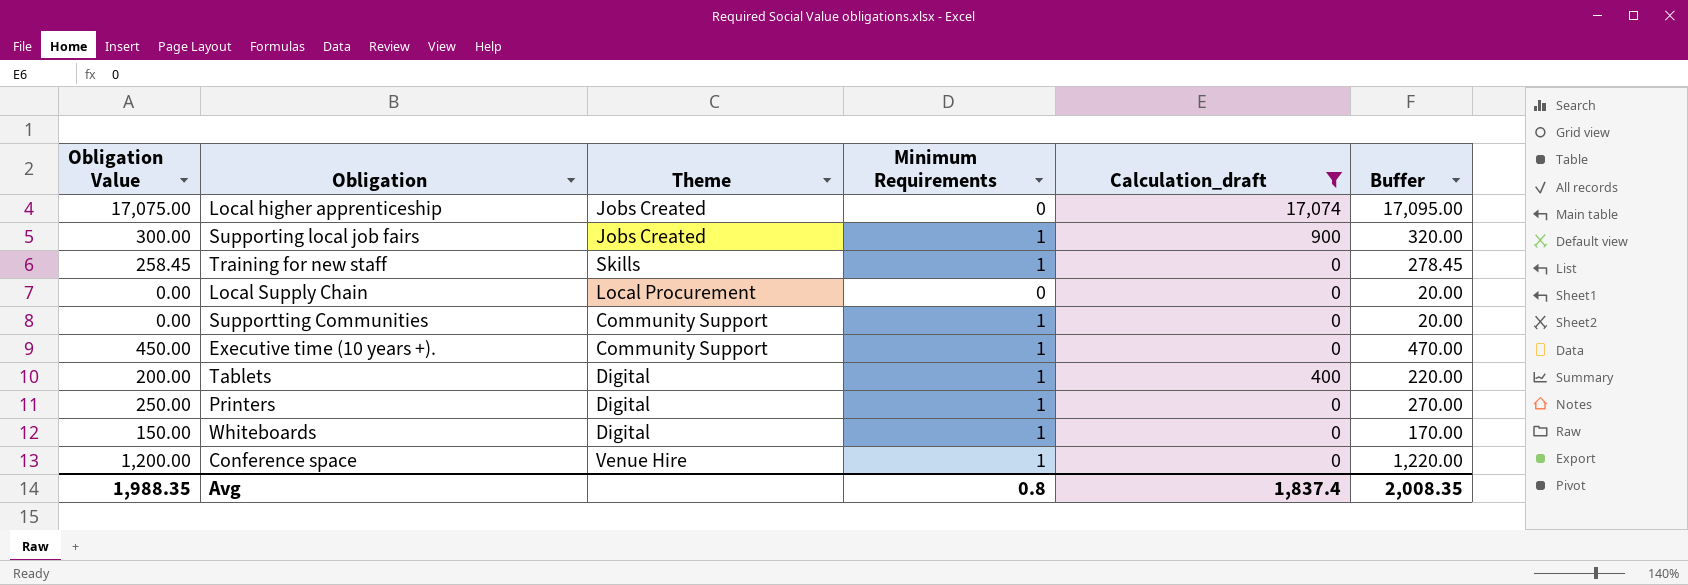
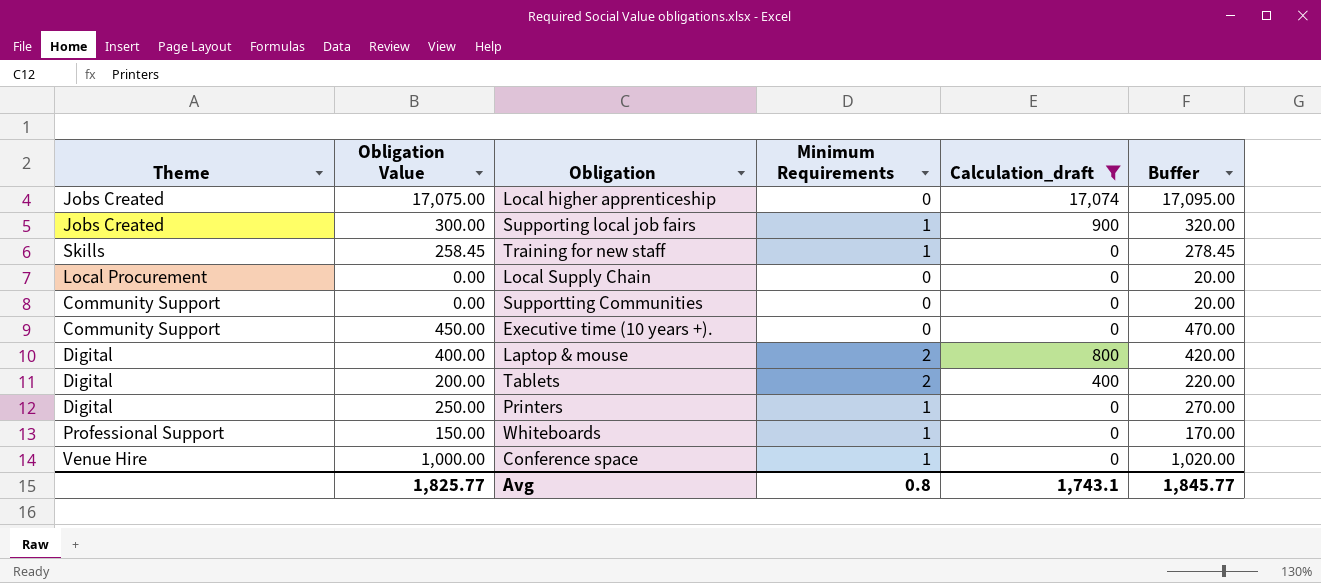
column Theme | position: 3 -> 1
Supportting Communities | Minimum Requirements: 1 -> 0
Executive time (10 years +). | Minimum Requirements: 1 -> 0
row Laptop & mouse: none -> Digital | 400.00 | 2 | 800 | 420.00
Tablets | Minimum Requirements: 1 -> 2
Whiteboards | Theme: Digital -> Professional Support
Conference space | Obligation Value: 1,200.00 -> 1,000.00
Conference space | Buffer: 1,220.00 -> 1,020.00
Avg | Obligation Value: 1,988.35 -> 1,825.77
Avg | Calculation_draft: 1,837.4 -> 1,743.1
Avg | Buffer: 2,008.35 -> 1,845.77

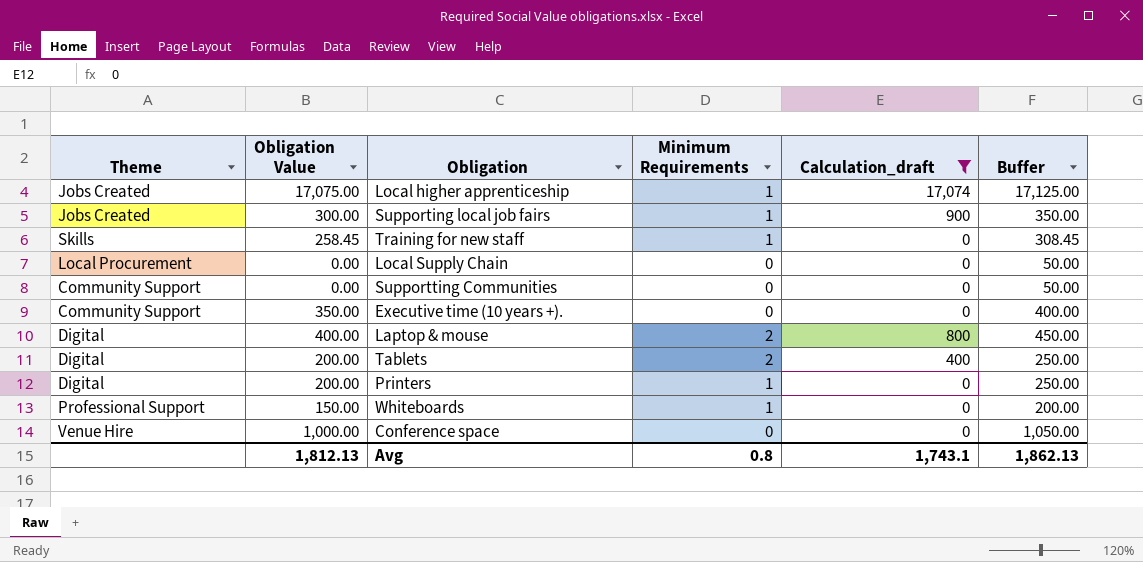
column Buffer | formula: [Obligation Value] + 20 -> [Obligation Value] + 50
Local higher apprenticeship | Minimum Requirements: 0 -> 1
Executive time (10 years +). | Obligation Value: 450.00 -> 350.00
Printers | Obligation Value: 250.00 -> 200.00
Conference space | Minimum Requirements: 1 -> 0
Avg | Obligation Value: 1,825.77 -> 1,812.13
Avg | Buffer: 1,845.77 -> 1,862.13

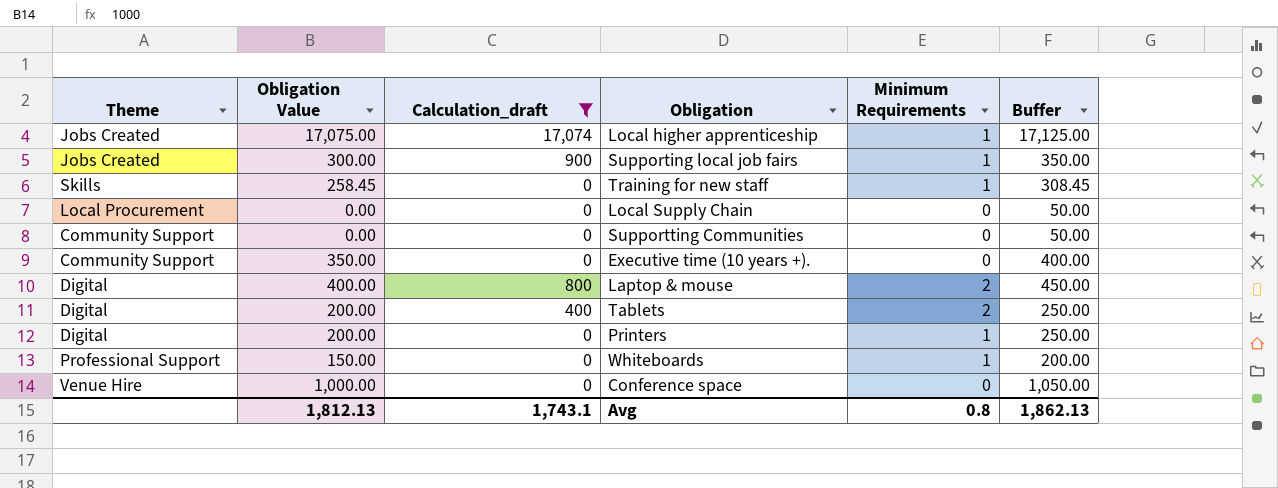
column Calculation_draft | position: 5 -> 3

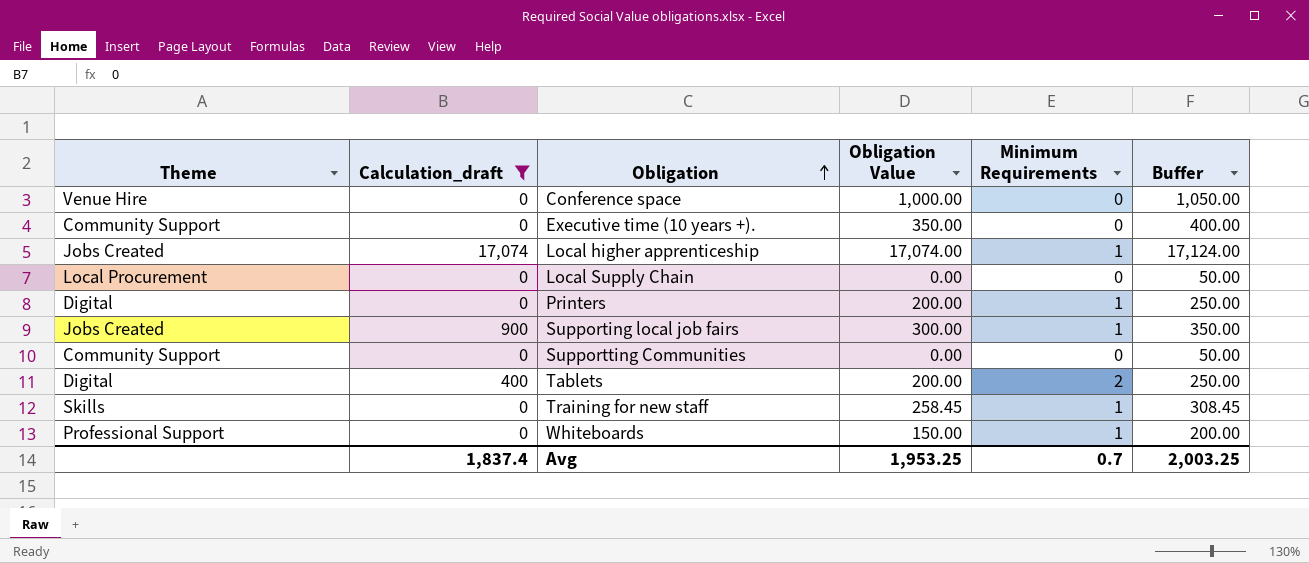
row order: none -> Obligation ascending
column Obligation Value | position: 2 -> 4
row Laptop & mouse: Digital | 400.00 | 800 | 2 | 450.00 -> none
Local higher apprenticeship | Obligation Value: 17,075.00 -> 17,074.00
Local higher apprenticeship | Buffer: 17,125.00 -> 17,124.00
Avg | Calculation_draft: 1,743.1 -> 1,837.4
Avg | Obligation Value: 1,812.13 -> 1,953.25
Avg | Minimum Requirements: 0.8 -> 0.7
Avg | Buffer: 1,862.13 -> 2,003.25

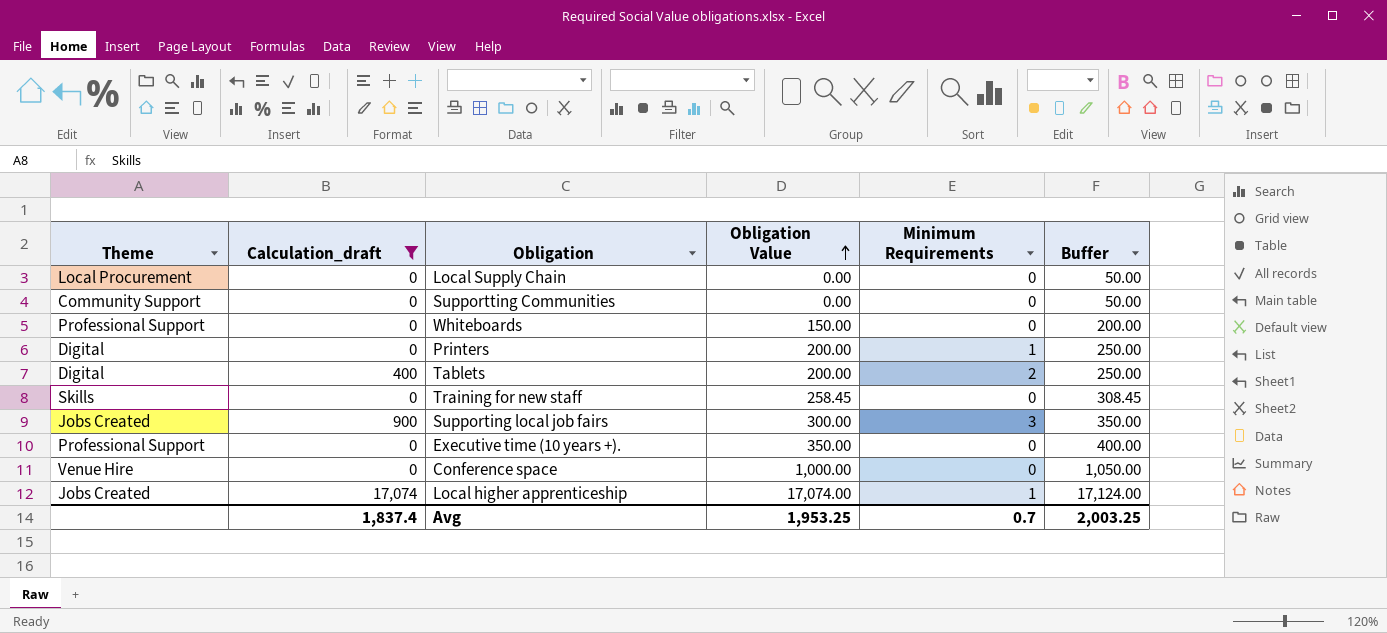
row order: Obligation ascending -> Obligation Value ascending
Whiteboards | Minimum Requirements: 1 -> 0
Training for new staff | Minimum Requirements: 1 -> 0
Supporting local job fairs | Minimum Requirements: 1 -> 3
Executive time (10 years +). | Theme: Community Support -> Professional Support

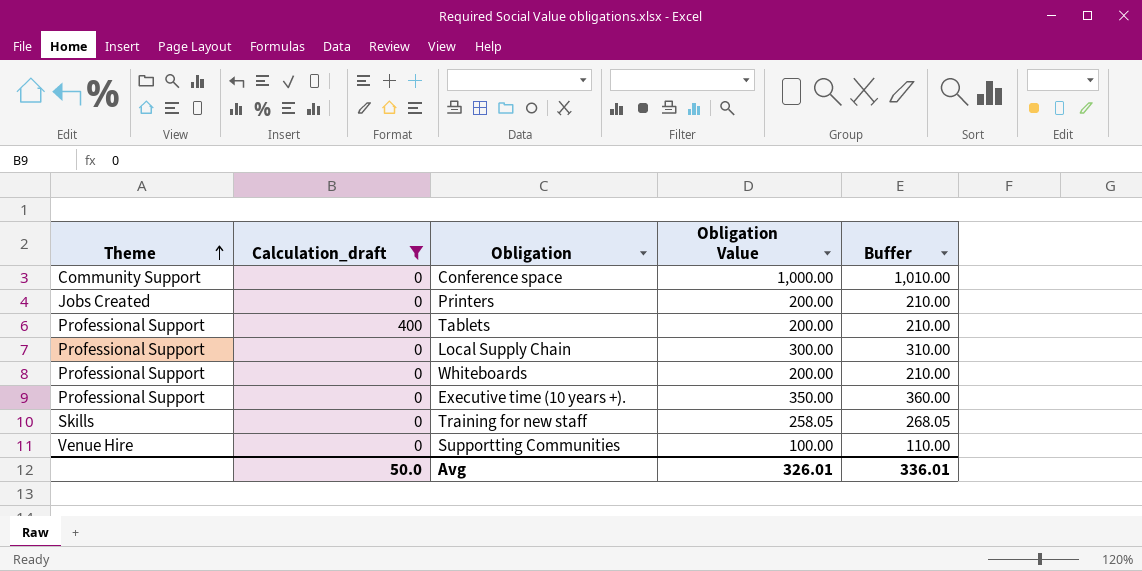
row order: Obligation Value ascending -> Theme ascending
column Minimum Requirements | position: 5 -> none
column Buffer | formula: [Obligation Value] + 50 -> [Obligation Value] + 10
row Supporting local job fairs: Jobs Created | 900 | 300.00 | 3 | 350.00 -> none
row Local higher apprenticeship: Jobs Created | 17,074 | 17,074.00 | 1 | 17,124.00 -> none
Conference space | Theme: Venue Hire -> Community Support
Printers | Theme: Digital -> Jobs Created
Tablets | Theme: Digital -> Professional Support
Local Supply Chain | Theme: Local Procurement -> Professional Support
Local Supply Chain | Obligation Value: 0.00 -> 300.00
Whiteboards | Obligation Value: 150.00 -> 200.00
Training for new staff | Obligation Value: 258.45 -> 258.05
Supportting Communities | Theme: Community Support -> Venue Hire
Supportting Communities | Obligation Value: 0.00 -> 100.00
Avg | Calculation_draft: 1,837.4 -> 50.0
Avg | Obligation Value: 1,953.25 -> 326.01
Avg | Buffer: 2,003.25 -> 336.01

